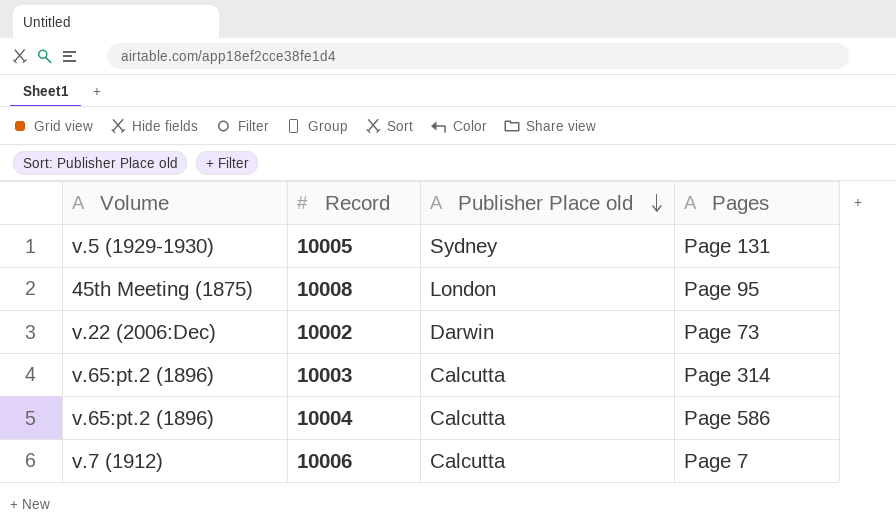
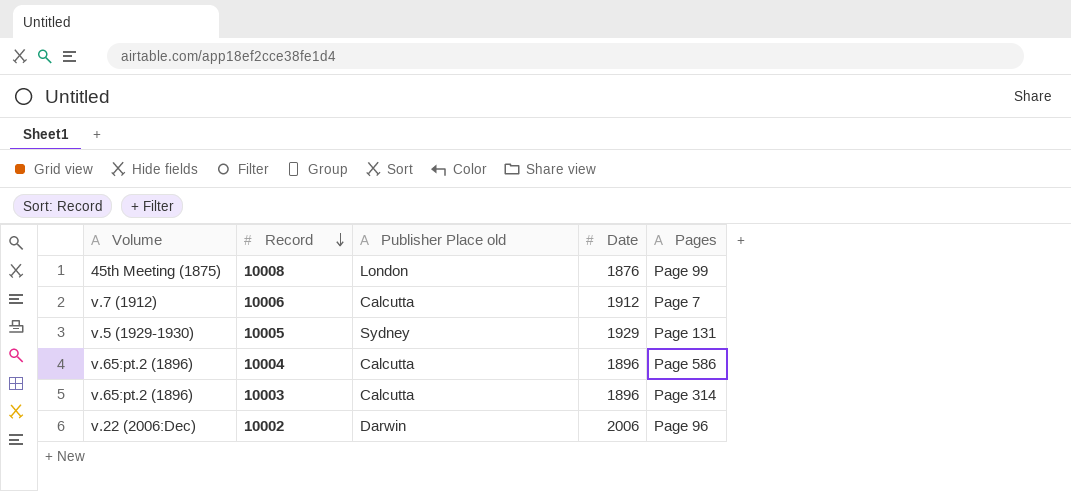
row order: Publisher Place old descending -> Record descending
column Date | position: none -> 4
10008 | Pages: Page 95 -> Page 99
10002 | Pages: Page 73 -> Page 96

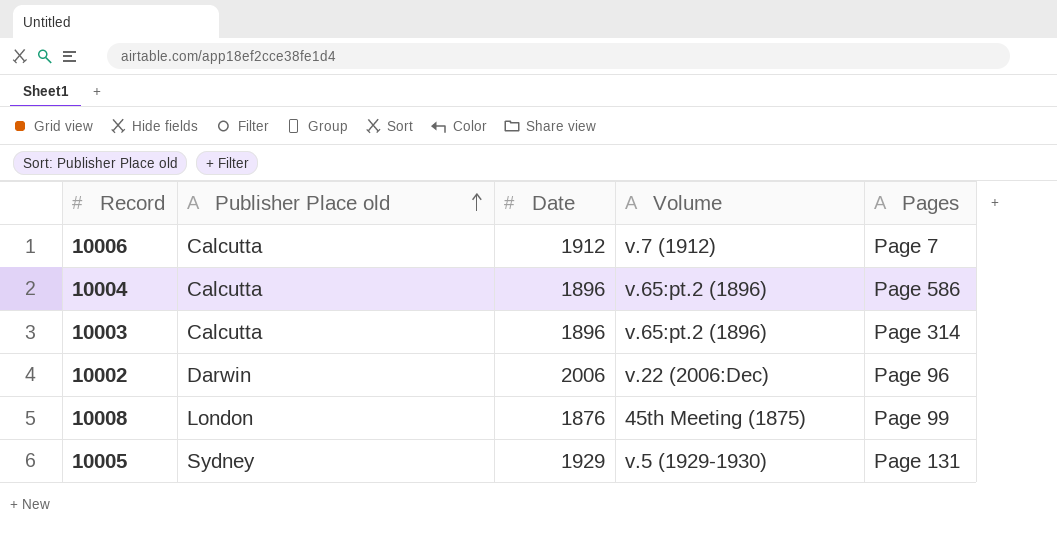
row order: Record descending -> Publisher Place old ascending
column Volume | position: 1 -> 4

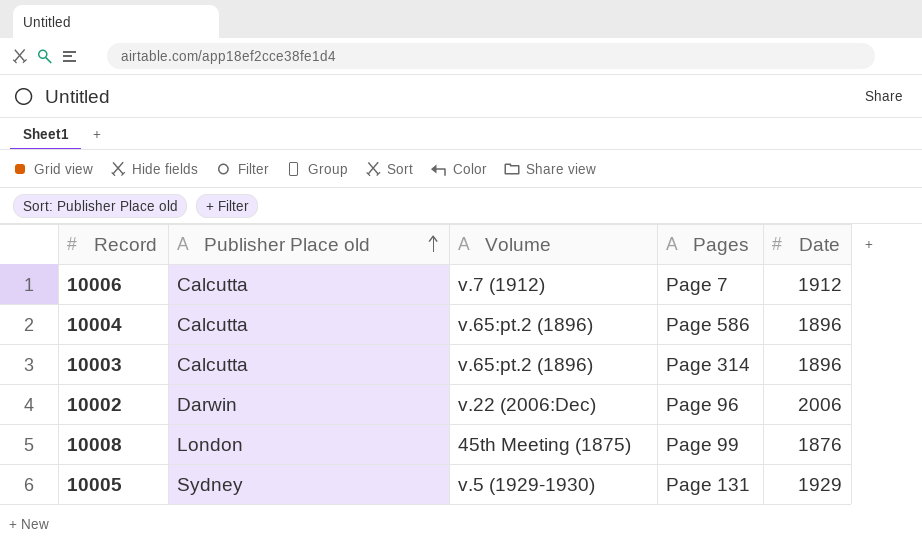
column Date | position: 3 -> 5

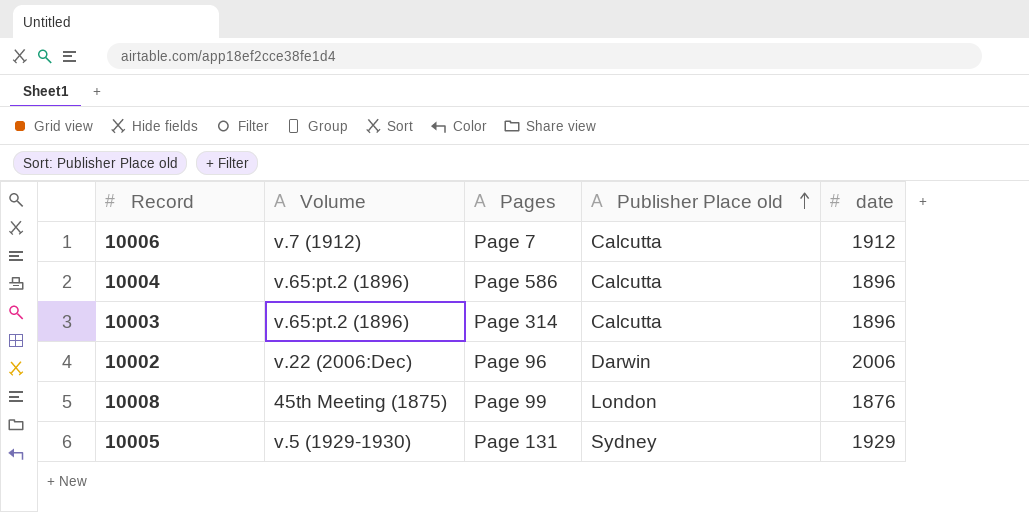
column Publisher Place old | position: 2 -> 4
column name: Date -> date

